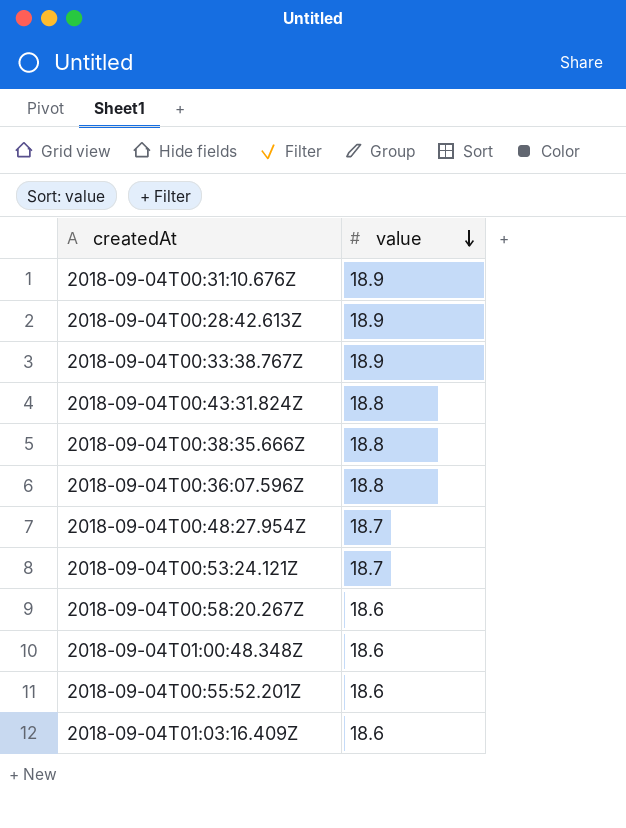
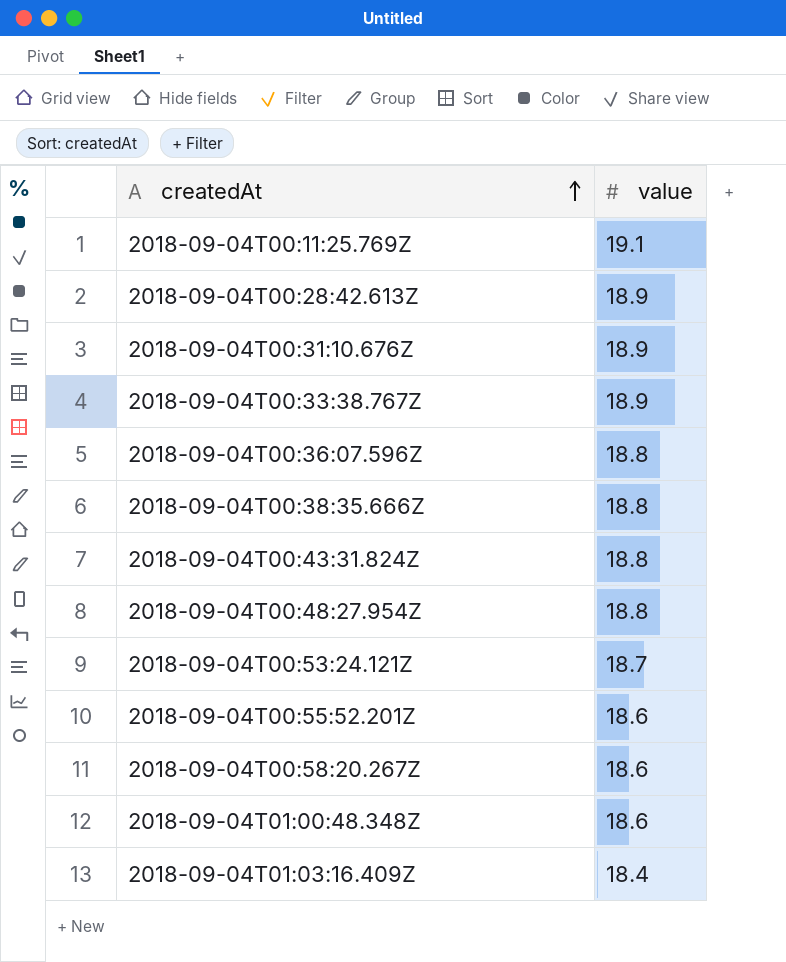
row order: value descending -> createdAt ascending
row 2018-09-04T00:11:25.769Z: none -> 19.1
2018-09-04T00:48:27.954Z | value: 18.7 -> 18.8
2018-09-04T01:03:16.409Z | value: 18.6 -> 18.4

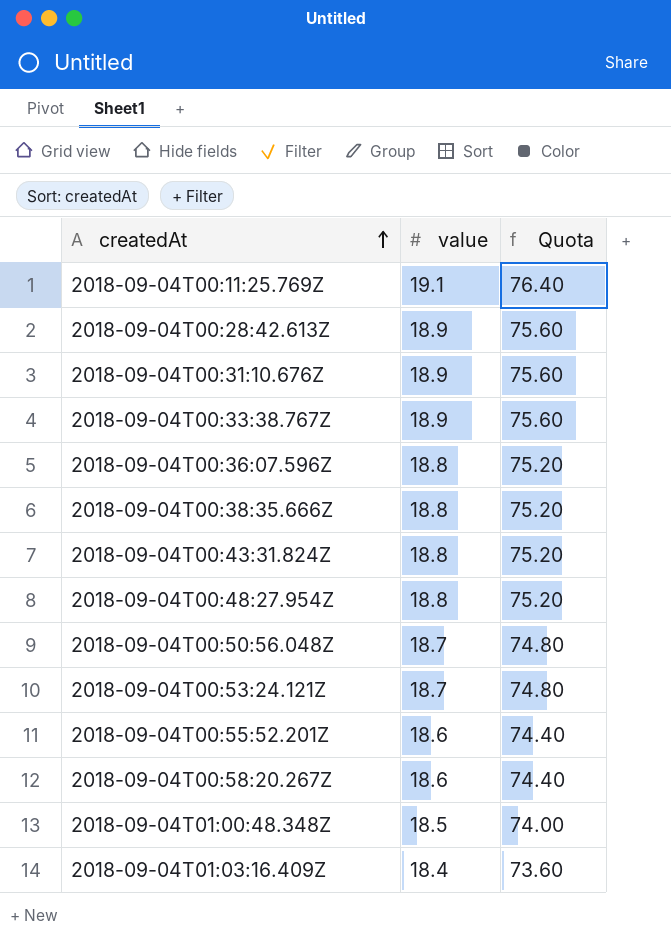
column Quota | formula: none -> [value] * 4
row 2018-09-04T00:50:56.048Z: none -> 18.7 | 74.80
2018-09-04T01:00:48.348Z | value: 18.6 -> 18.5

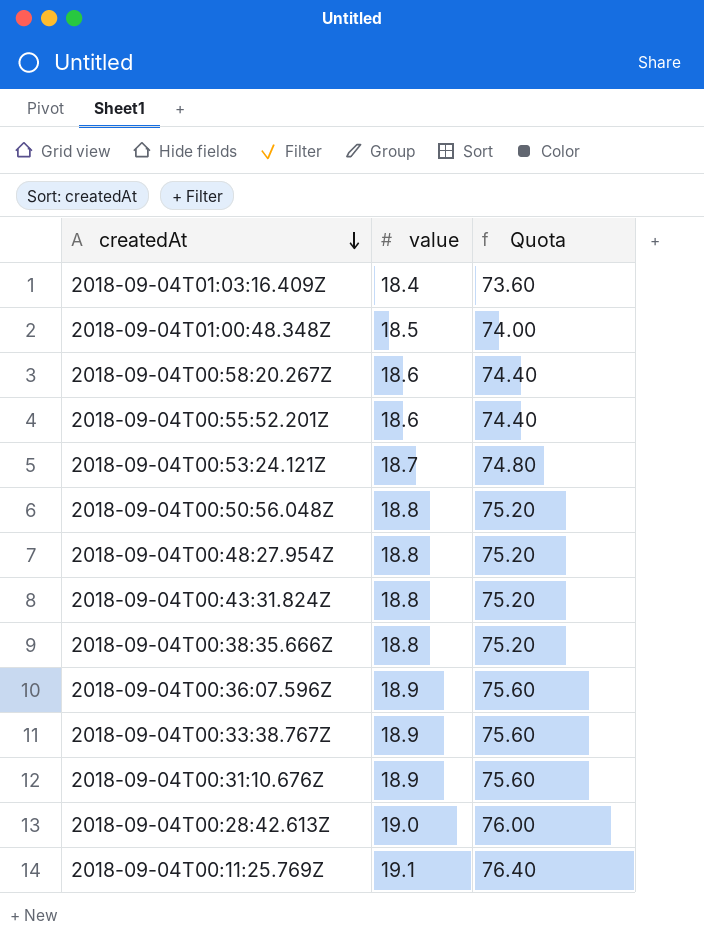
row order: createdAt ascending -> createdAt descending
2018-09-04T00:50:56.048Z | value: 18.7 -> 18.8
2018-09-04T00:50:56.048Z | Quota: 74.80 -> 75.20
2018-09-04T00:36:07.596Z | value: 18.8 -> 18.9
2018-09-04T00:36:07.596Z | Quota: 75.20 -> 75.60
2018-09-04T00:28:42.613Z | value: 18.9 -> 19.0
2018-09-04T00:28:42.613Z | Quota: 75.60 -> 76.00

